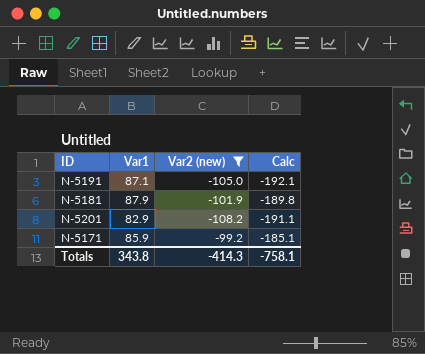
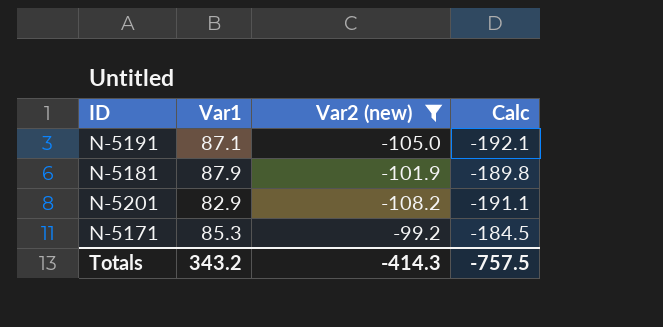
N-5171 | Var1: 85.9 -> 85.3
N-5171 | Calc: -185.1 -> -184.5
Totals | Var1: 343.8 -> 343.2
Totals | Calc: -758.1 -> -757.5

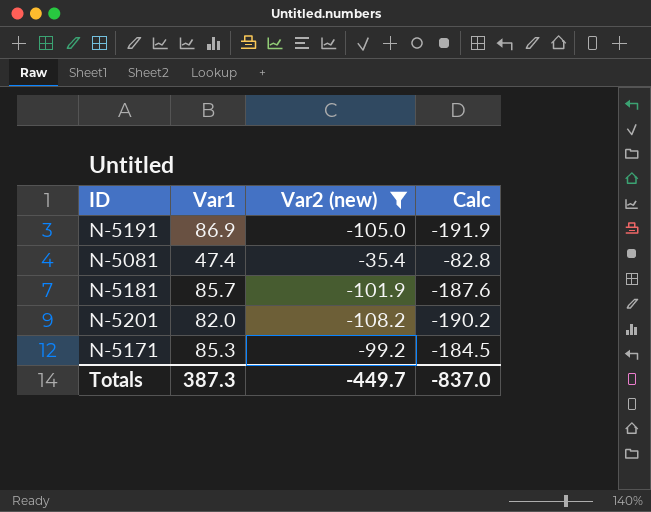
N-5191 | Var1: 87.1 -> 86.9
N-5191 | Calc: -192.1 -> -191.9
row N-5081: none -> 47.4 | -35.4 | -82.8
N-5181 | Var1: 87.9 -> 85.7
N-5181 | Calc: -189.8 -> -187.6
N-5201 | Var1: 82.9 -> 82.0
N-5201 | Calc: -191.1 -> -190.2
Totals | Var1: 343.2 -> 387.3
Totals | Var2 (new): -414.3 -> -449.7
Totals | Calc: -757.5 -> -837.0

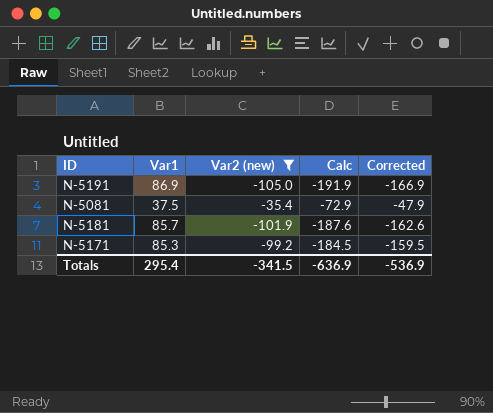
column Corrected | formula: none -> [Calc] + 25
row N-5201: 82.0 | -108.2 | -190.2 -> none
N-5081 | Var1: 47.4 -> 37.5
N-5081 | Calc: -82.8 -> -72.9
Totals | Var1: 387.3 -> 295.4
Totals | Var2 (new): -449.7 -> -341.5
Totals | Calc: -837.0 -> -636.9

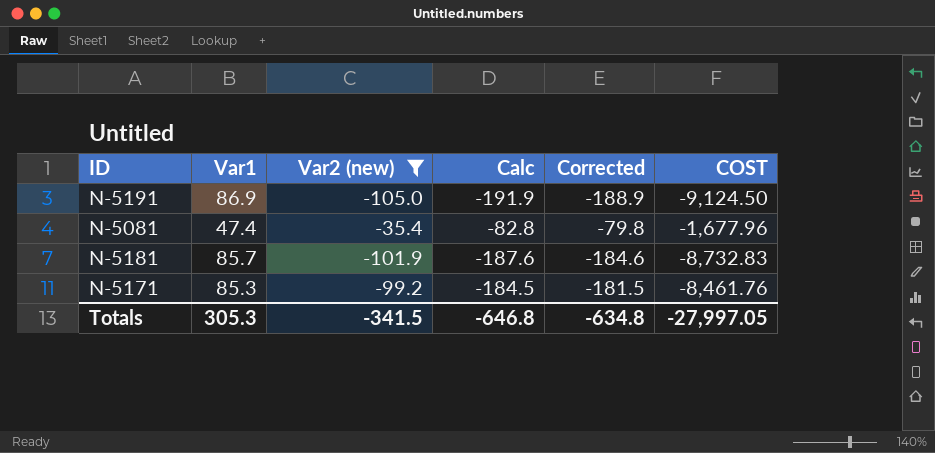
column Corrected | formula: [Calc] + 25 -> [Calc] + 3
column COST | formula: none -> [Var1] * [Var2 (new)]
N-5081 | Var1: 37.5 -> 47.4
N-5081 | Calc: -72.9 -> -82.8
Totals | Var1: 295.4 -> 305.3
Totals | Calc: -636.9 -> -646.8
Totals | Corrected: -536.9 -> -634.8

